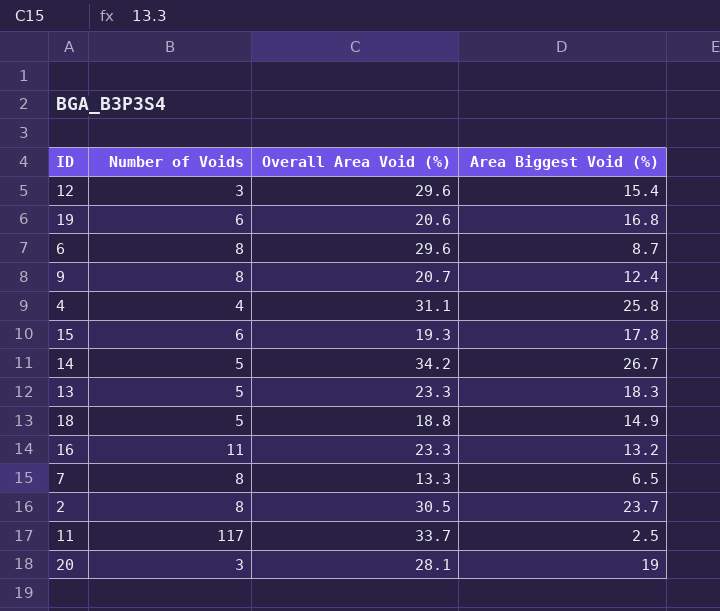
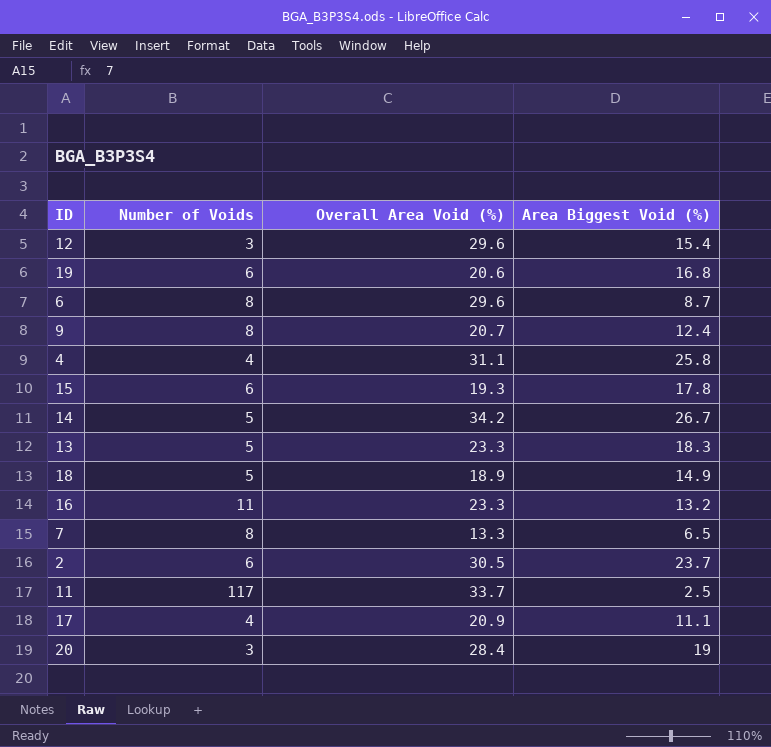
18 | Overall Area Void (%): 18.8 -> 18.9
2 | Number of Voids: 8 -> 6
row 17: none -> 4 | 20.9 | 11.1
20 | Overall Area Void (%): 28.1 -> 28.4

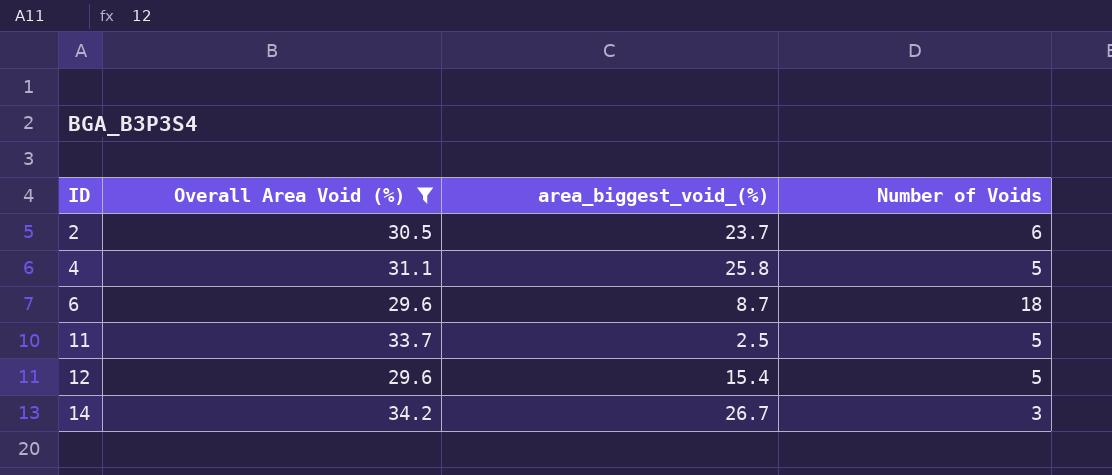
filter: none -> Overall Area Void (%) >= 29.6
row order: none -> ID ascending
column name: Area Biggest Void (%) -> area_biggest_void_(%)
column Number of Voids | position: 2 -> 4
4 | Number of Voids: 4 -> 5
6 | Number of Voids: 8 -> 18
11 | Number of Voids: 117 -> 5
12 | Number of Voids: 3 -> 5
14 | Number of Voids: 5 -> 3

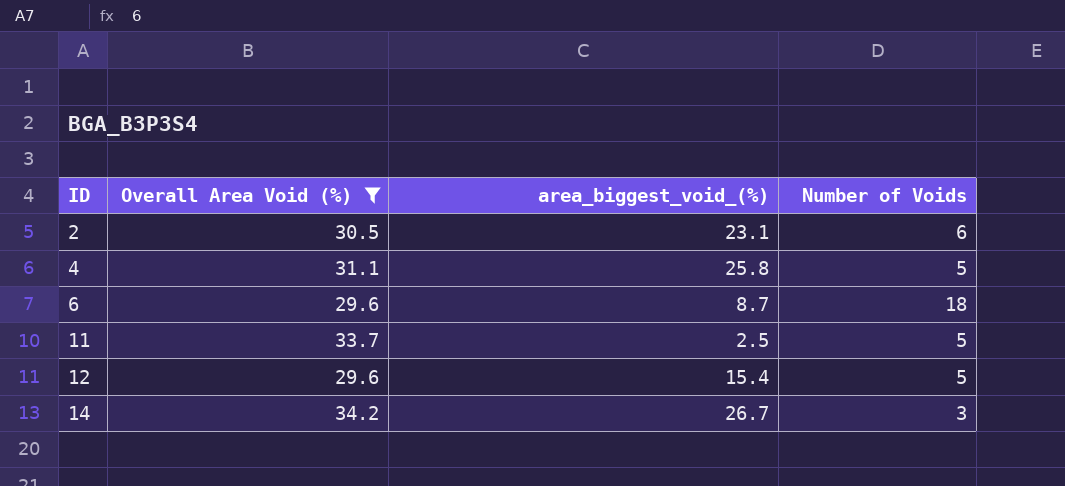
2 | area_biggest_void_(%): 23.7 -> 23.1

